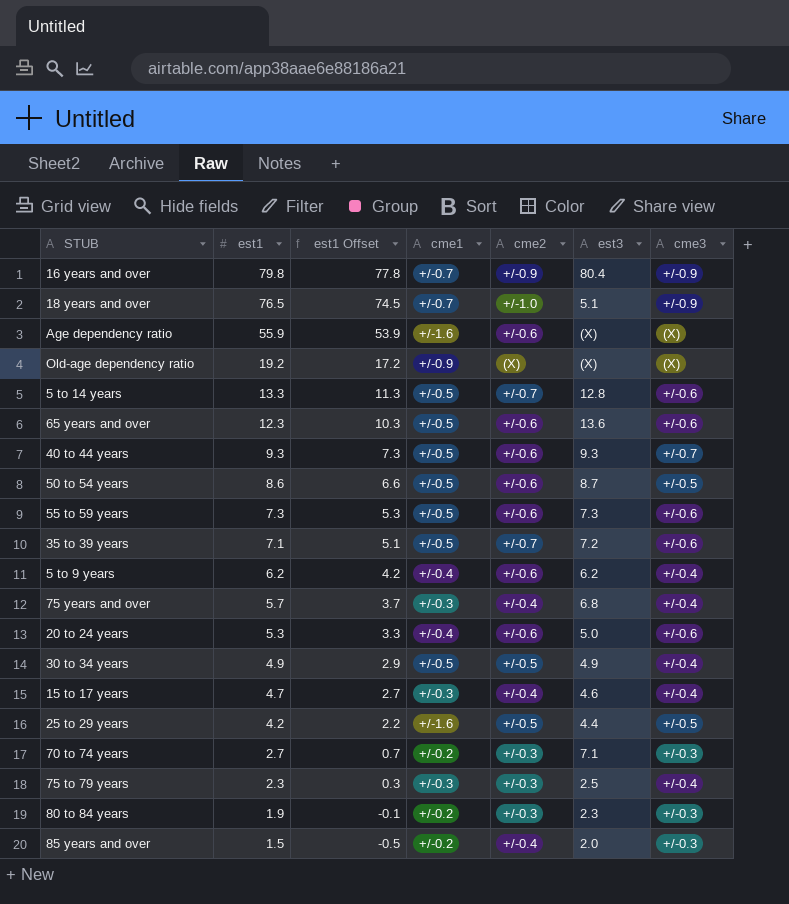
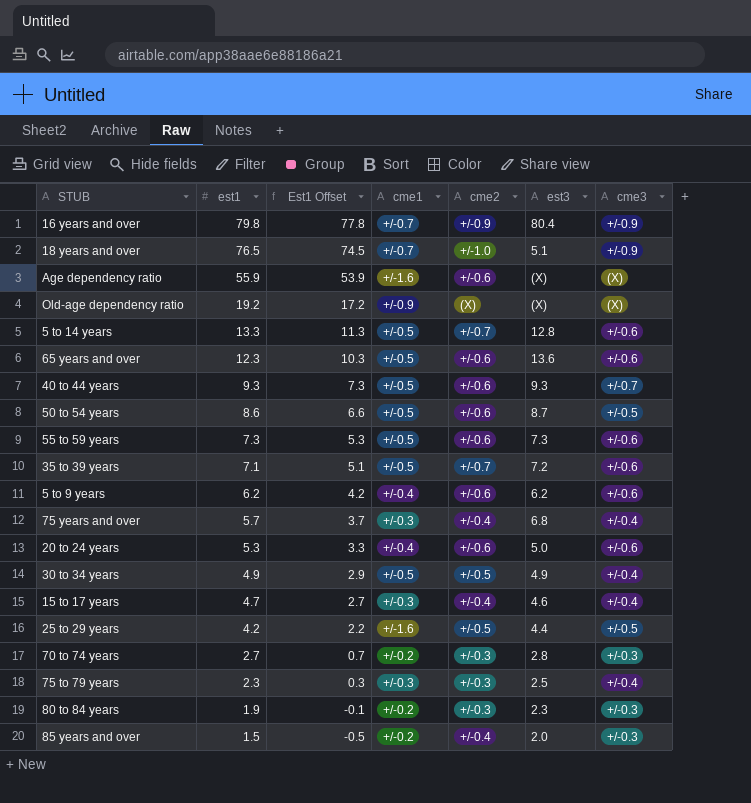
column name: est1 Offset -> Est1 Offset
5 to 9 years | cme3: +/-0.4 -> +/-0.6
70 to 74 years | est3: 7.1 -> 2.8

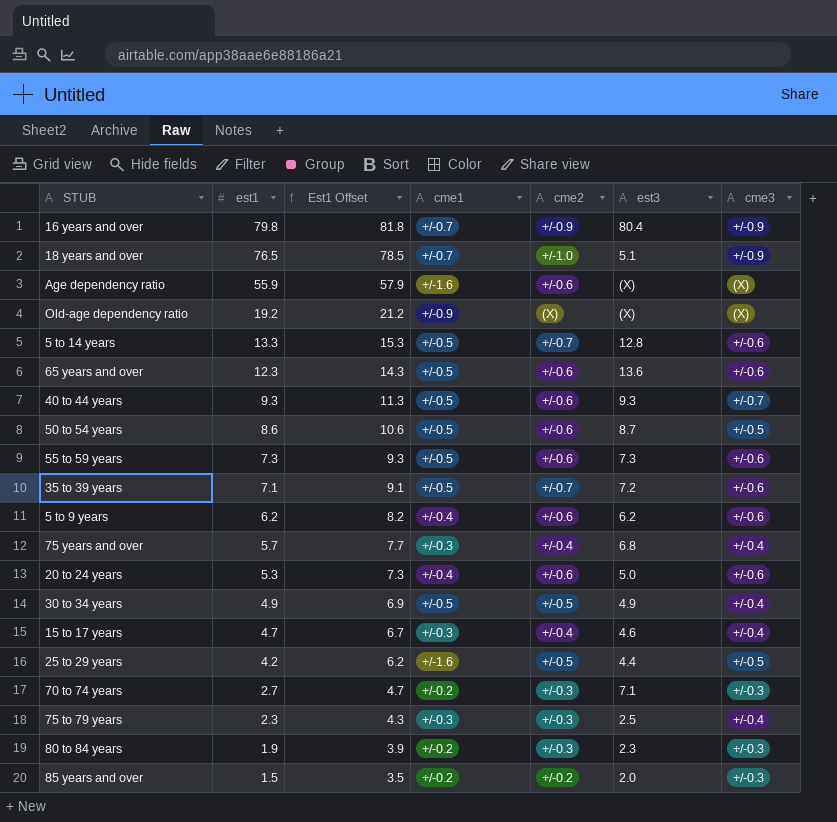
column Est1 Offset | formula: [est1] - 2 -> [est1] + 2
70 to 74 years | est3: 2.8 -> 7.1
85 years and over | cme2: +/-0.4 -> +/-0.2

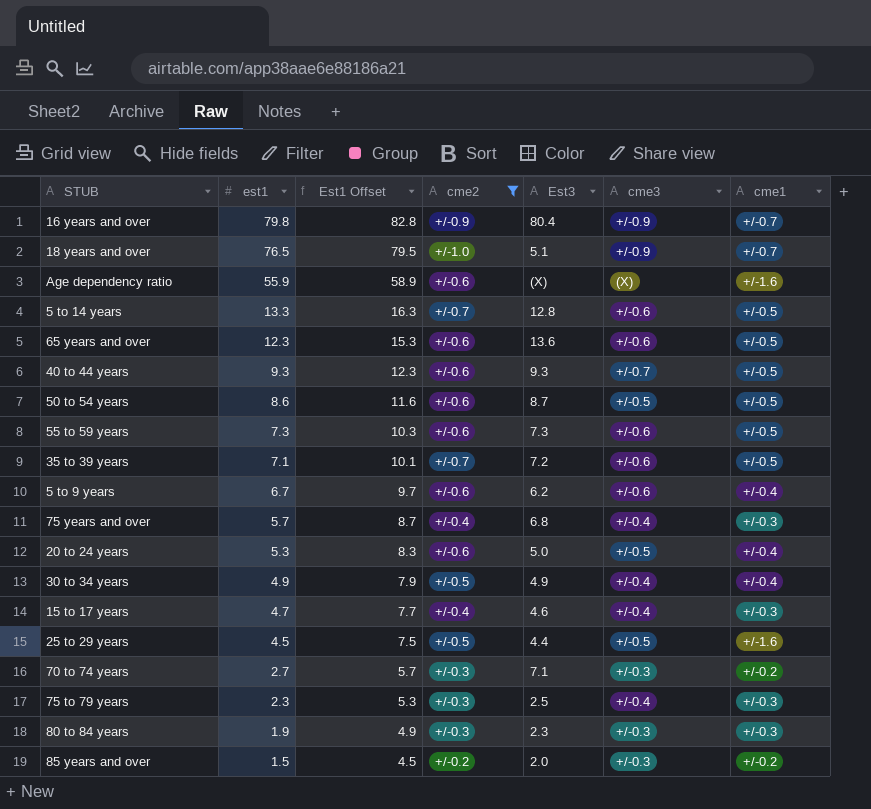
filter: none -> cme2 != (X)
column Est1 Offset | formula: [est1] + 2 -> [est1] + 3
column name: est3 -> Est3
column cme1 | position: 4 -> 7
5 to 9 years | est1: 6.2 -> 6.7
20 to 24 years | cme3: +/-0.6 -> +/-0.5
30 to 34 years | cme1: +/-0.5 -> +/-0.4
25 to 29 years | est1: 4.2 -> 4.5
80 to 84 years | cme1: +/-0.2 -> +/-0.3

